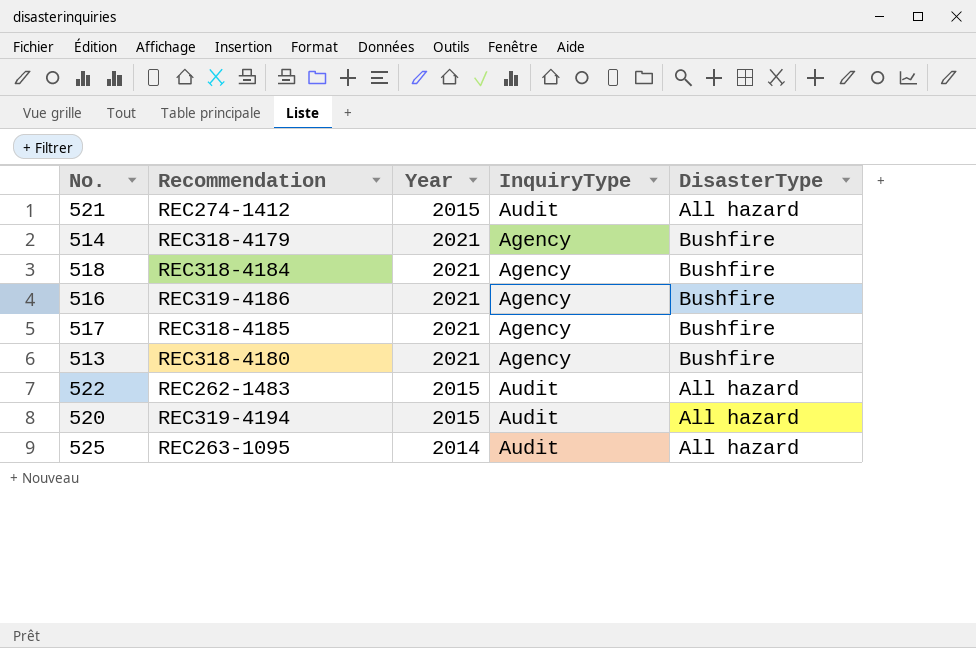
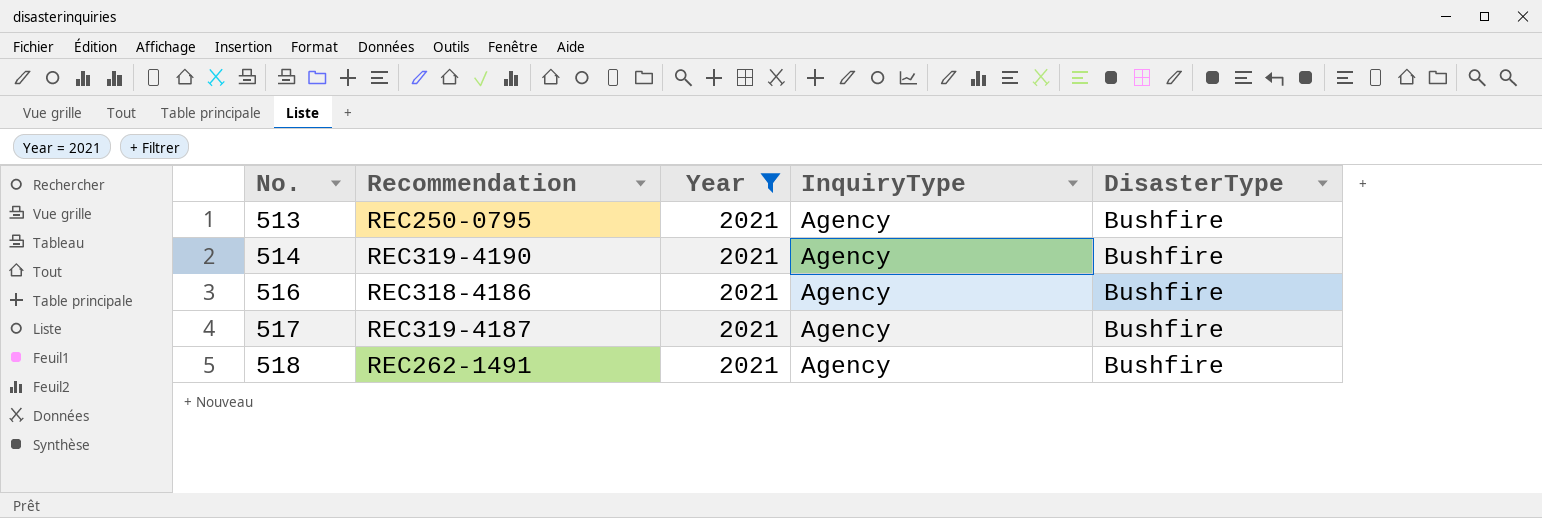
filter: none -> Year = 2021
row order: none -> No. ascending
513 | Recommendation: REC318-4180 -> REC250-0795
514 | Recommendation: REC318-4179 -> REC319-4190
516 | Recommendation: REC319-4186 -> REC318-4186
517 | Recommendation: REC318-4185 -> REC319-4187
518 | Recommendation: REC318-4184 -> REC262-1491

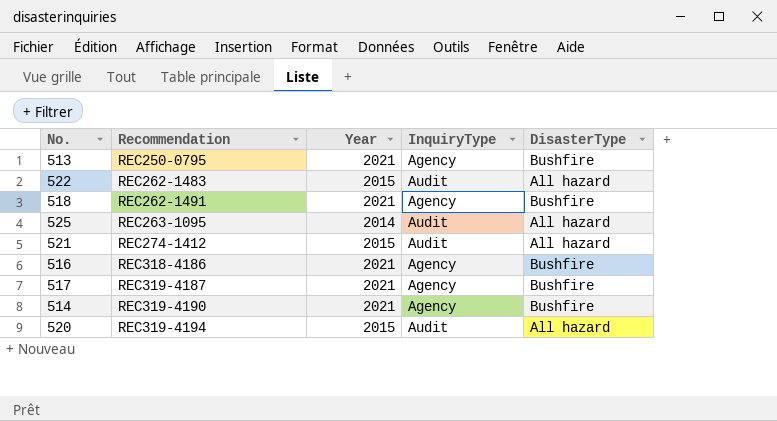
filter: Year = 2021 -> none
row order: No. ascending -> Recommendation ascending

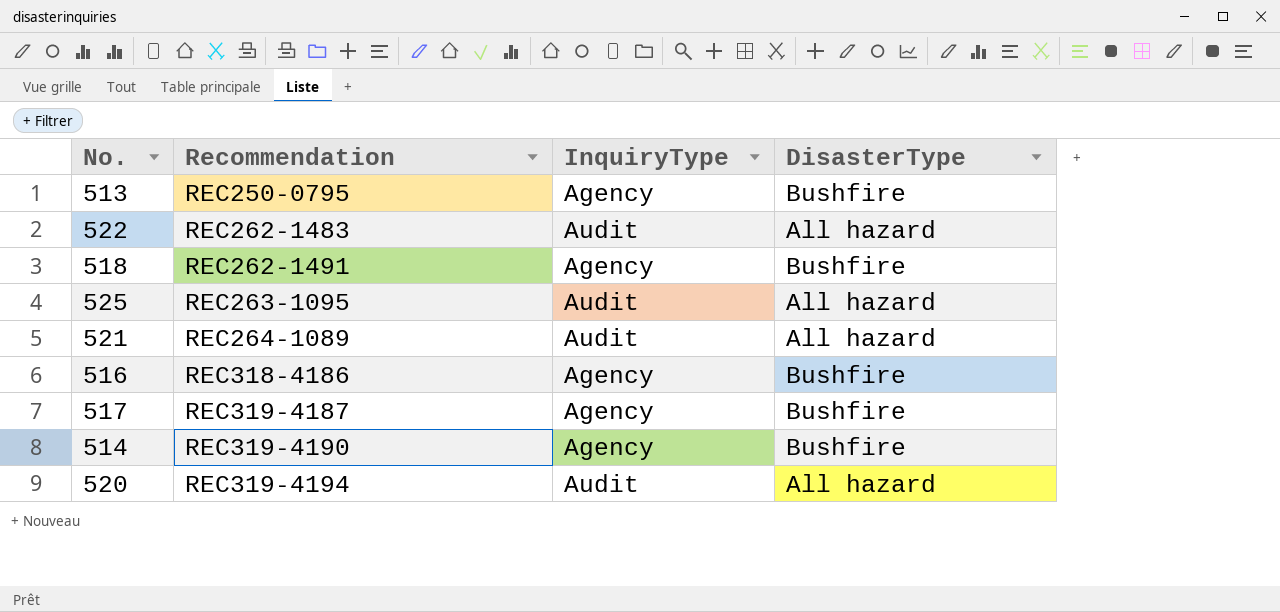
column Year | position: 3 -> none
521 | Recommendation: REC274-1412 -> REC264-1089

